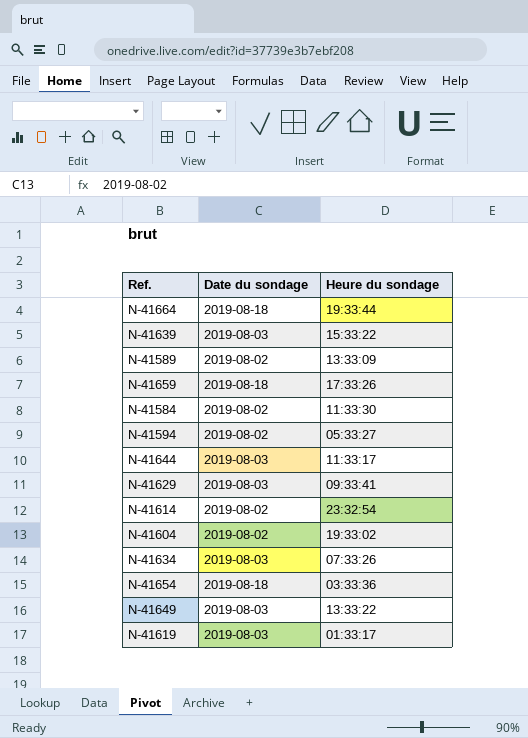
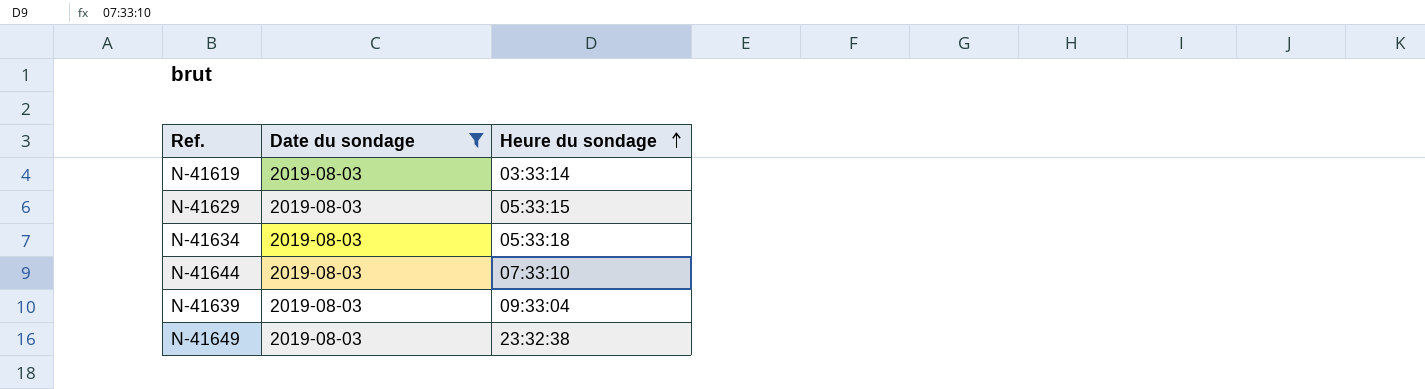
filter: none -> Date du sondage = 2019-08-03
row order: none -> Heure du sondage ascending
N-41619 | Heure du sondage: 01:33:17 -> 03:33:14
N-41629 | Heure du sondage: 09:33:41 -> 05:33:15
N-41634 | Heure du sondage: 07:33:26 -> 05:33:18
N-41644 | Heure du sondage: 11:33:17 -> 07:33:10
N-41639 | Heure du sondage: 15:33:22 -> 09:33:04
N-41649 | Heure du sondage: 13:33:22 -> 23:32:38

